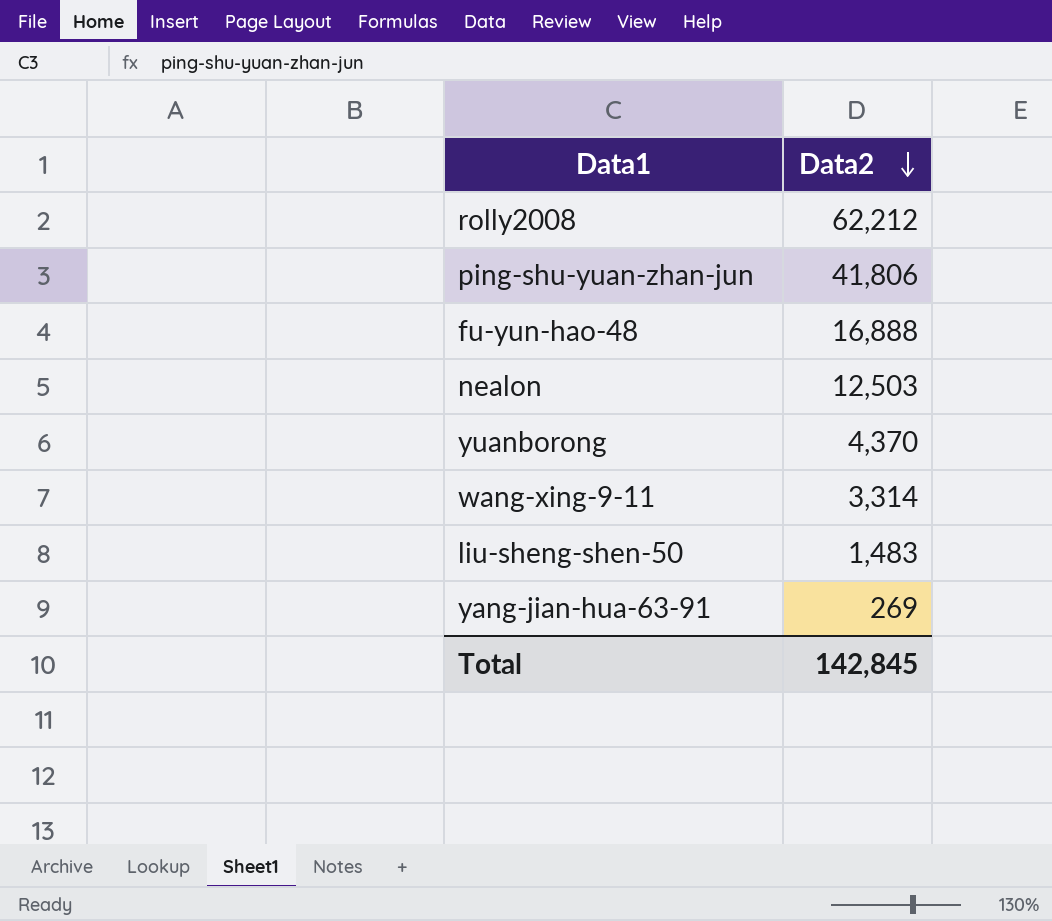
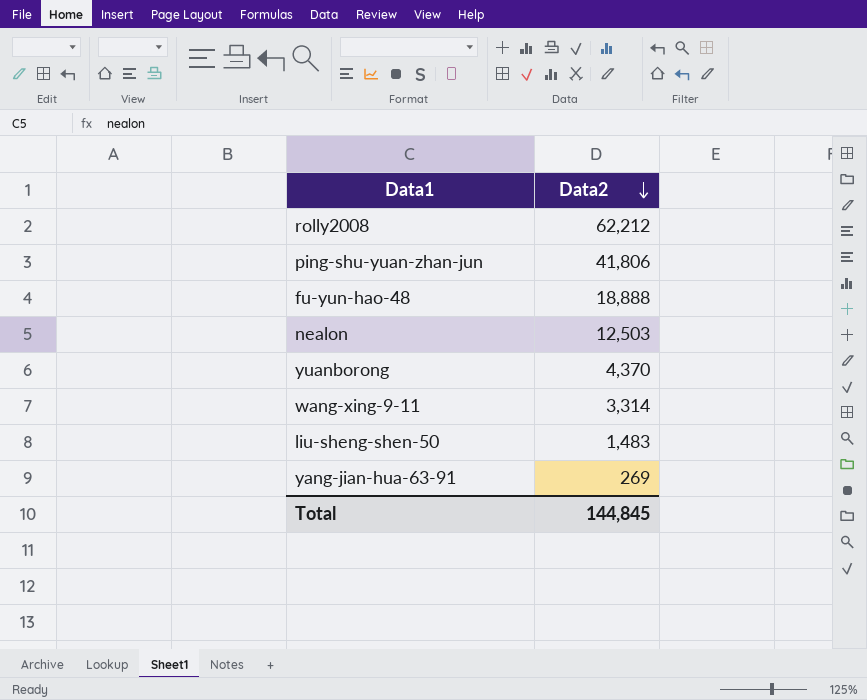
fu-yun-hao-48 | Data2: 16,888 -> 18,888
Total | Data2: 142,845 -> 144,845

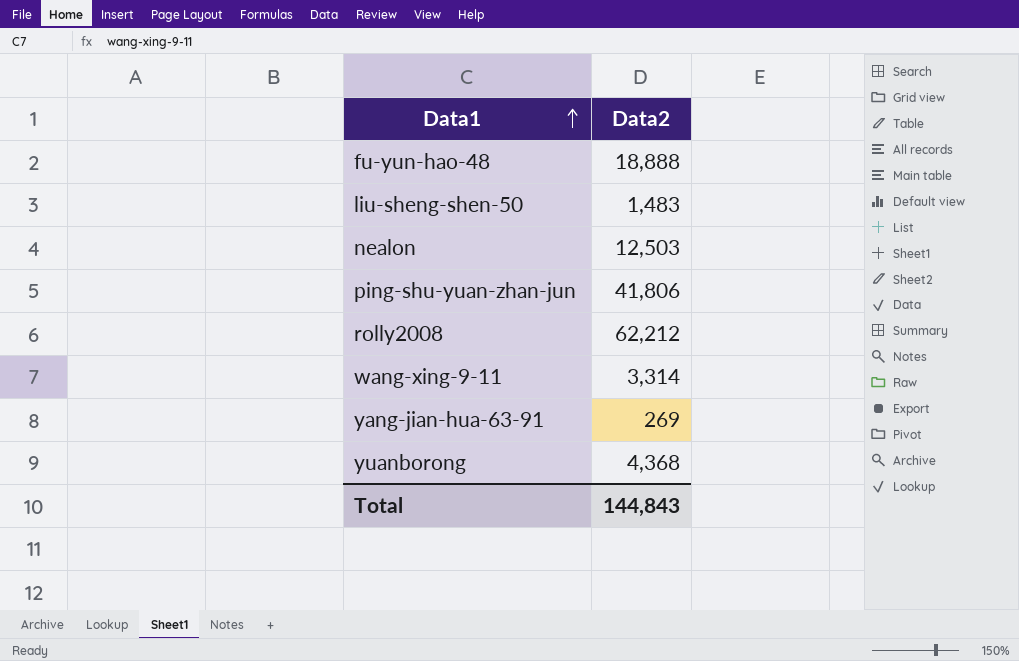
row order: Data2 descending -> Data1 ascending
yuanborong | Data2: 4,370 -> 4,368
Total | Data2: 144,845 -> 144,843

